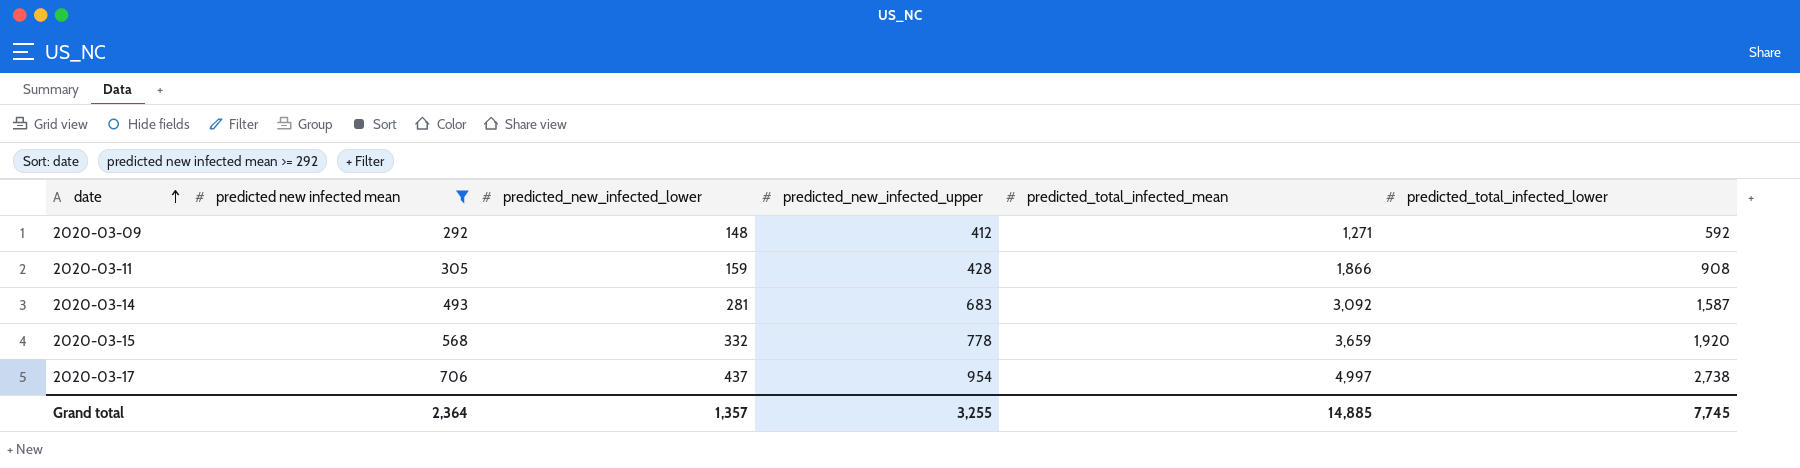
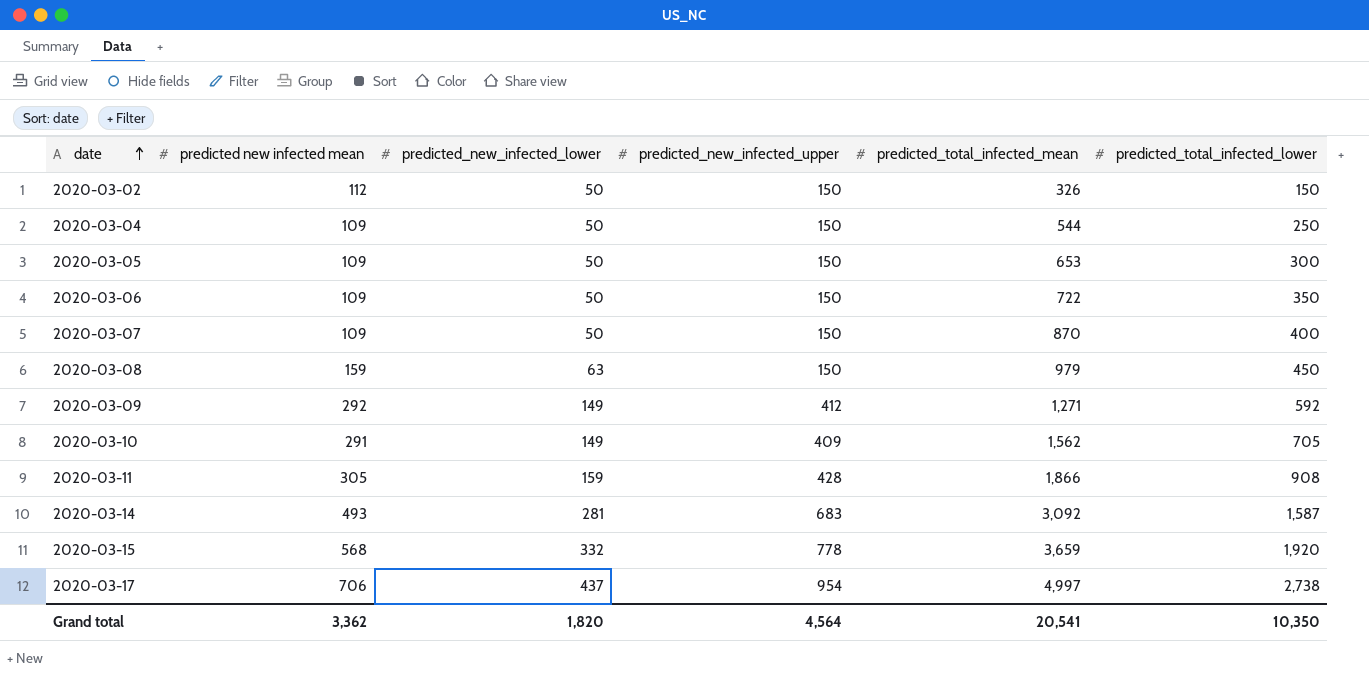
filter: predicted new infected mean >= 292 -> none
2020-03-09 | predicted_new_infected_lower: 148 -> 149
Grand total | predicted new infected mean: 2,364 -> 3,362
Grand total | predicted_new_infected_lower: 1,357 -> 1,820
Grand total | predicted_new_infected_upper: 3,255 -> 4,564
Grand total | predicted_total_infected_mean: 14,885 -> 20,541
Grand total | predicted_total_infected_lower: 7,745 -> 10,350

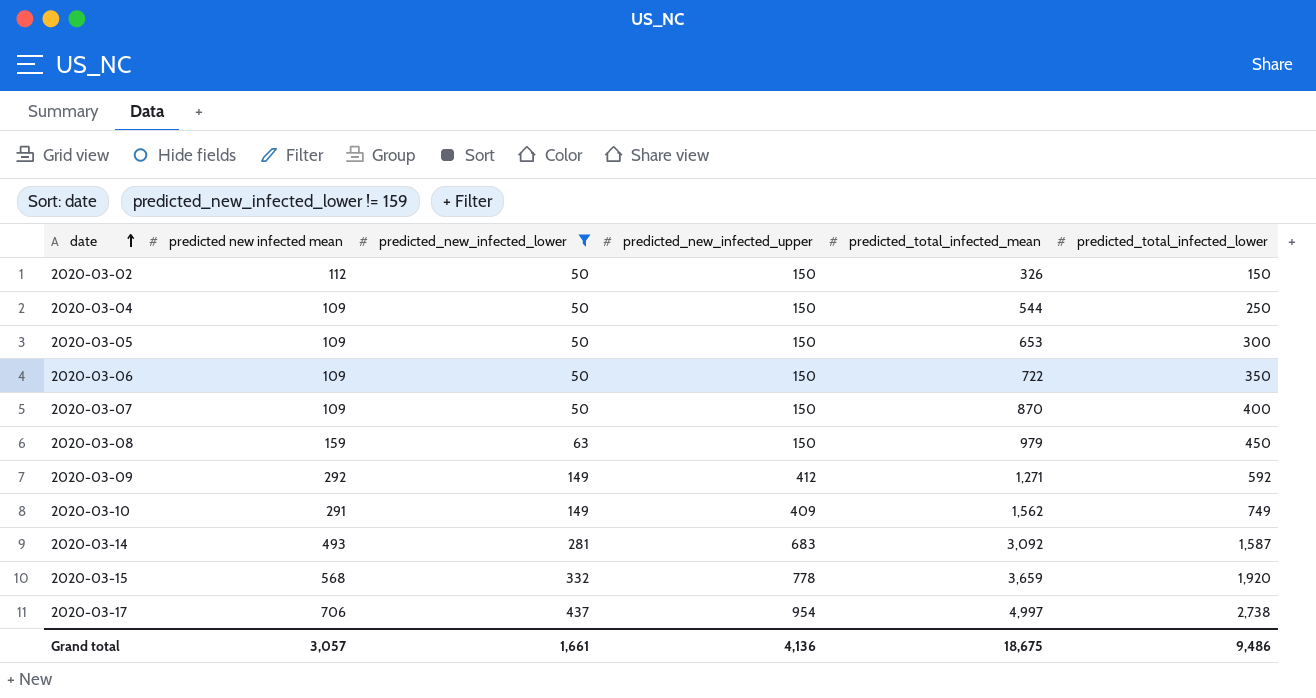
filter: none -> predicted_new_infected_lower != 159
2020-03-10 | predicted_total_infected_lower: 705 -> 749
Grand total | predicted new infected mean: 3,362 -> 3,057
Grand total | predicted_new_infected_lower: 1,820 -> 1,661
Grand total | predicted_new_infected_upper: 4,564 -> 4,136
Grand total | predicted_total_infected_mean: 20,541 -> 18,675
Grand total | predicted_total_infected_lower: 10,350 -> 9,486

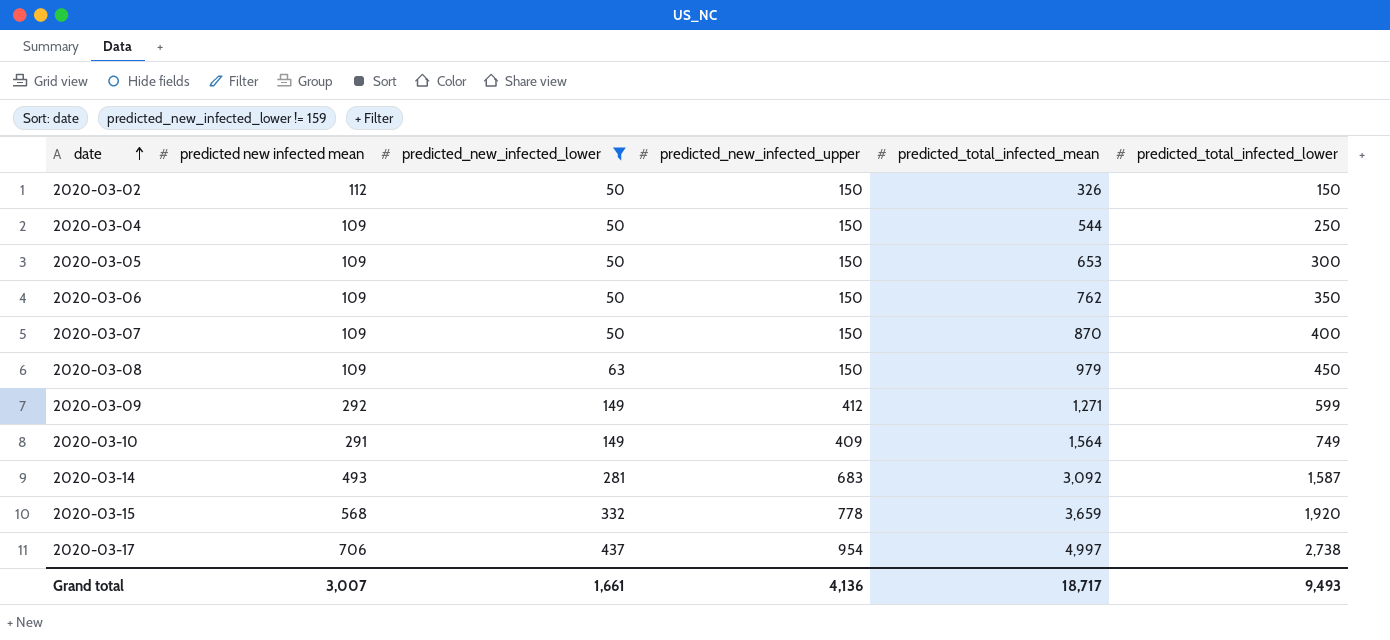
2020-03-06 | predicted_total_infected_mean: 722 -> 762
2020-03-08 | predicted new infected mean: 159 -> 109
2020-03-09 | predicted_total_infected_lower: 592 -> 599
2020-03-10 | predicted_total_infected_mean: 1,562 -> 1,564
Grand total | predicted new infected mean: 3,057 -> 3,007
Grand total | predicted_total_infected_mean: 18,675 -> 18,717
Grand total | predicted_total_infected_lower: 9,486 -> 9,493

